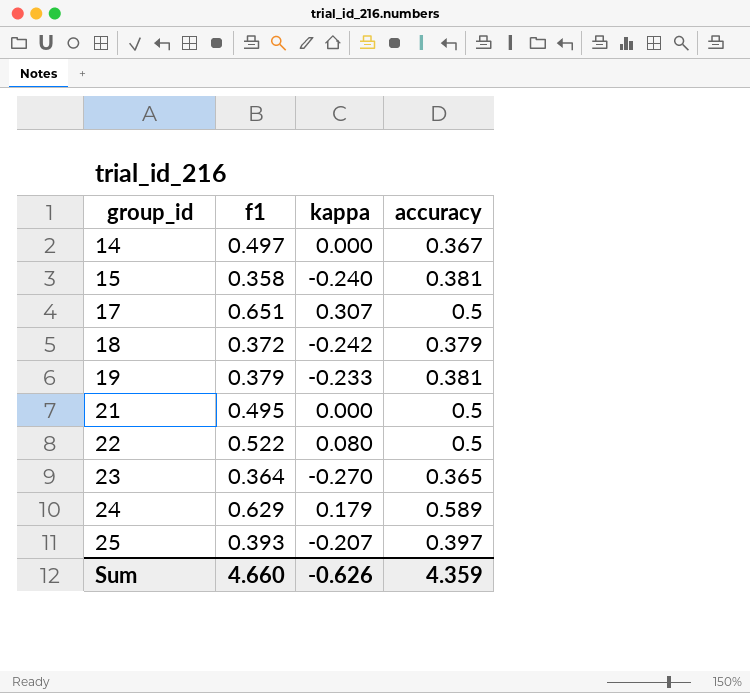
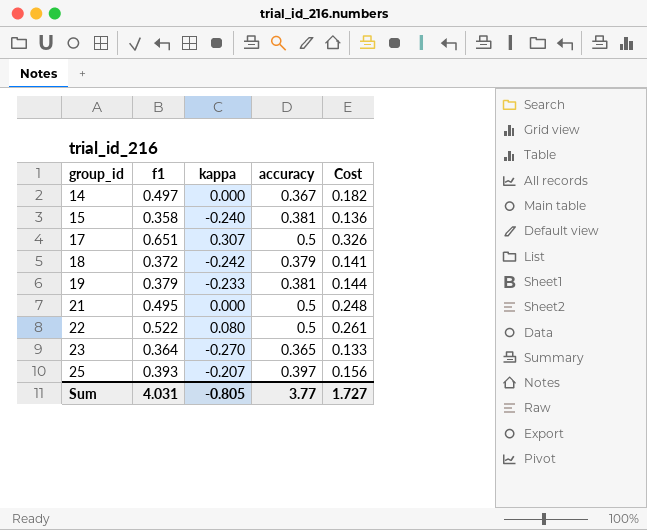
column Cost | formula: none -> [f1] * [accuracy]
row 24: 0.629 | 0.179 | 0.589 -> none
Sum | f1: 4.660 -> 4.031
Sum | kappa: -0.626 -> -0.805
Sum | accuracy: 4.359 -> 3.77

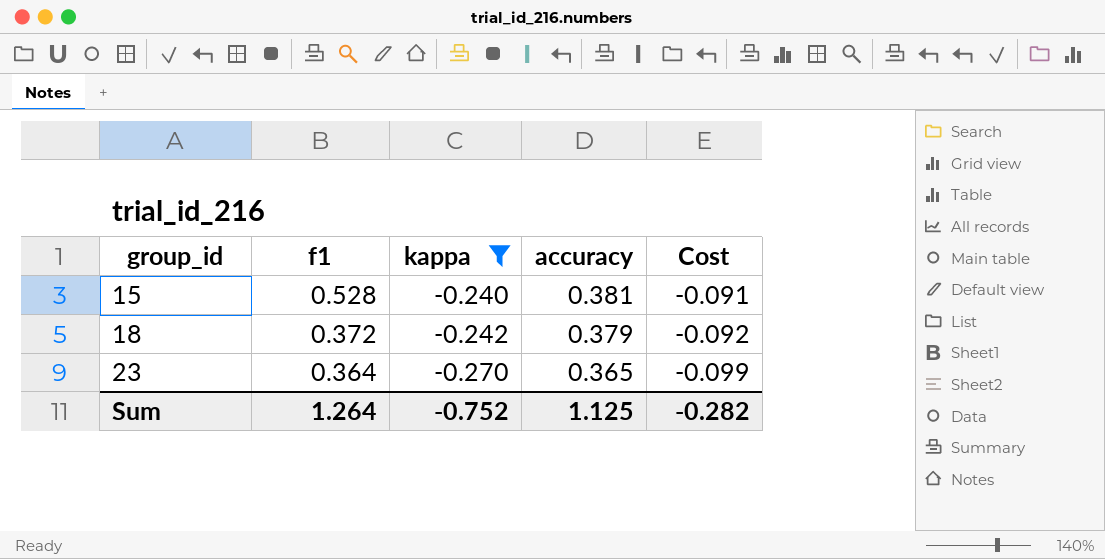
filter: none -> kappa <= -0.240
column Cost | formula: [f1] * [accuracy] -> [kappa] * [accuracy]
15 | f1: 0.358 -> 0.528
Sum | f1: 4.031 -> 1.264
Sum | kappa: -0.805 -> -0.752
Sum | accuracy: 3.77 -> 1.125
Sum | Cost: 1.727 -> -0.282

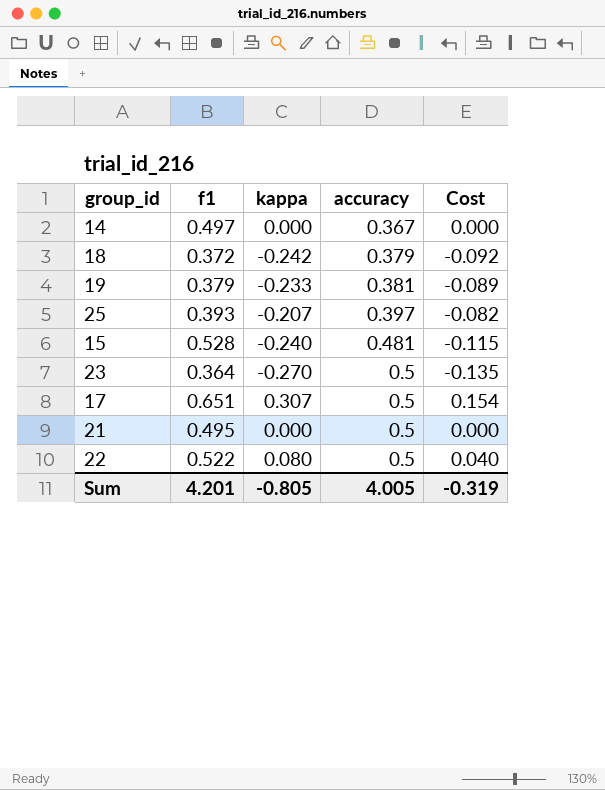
filter: kappa <= -0.240 -> none
row order: group_id ascending -> accuracy ascending
15 | accuracy: 0.381 -> 0.481
15 | Cost: -0.091 -> -0.115
23 | accuracy: 0.365 -> 0.5
23 | Cost: -0.099 -> -0.135
Sum | f1: 1.264 -> 4.201
Sum | kappa: -0.752 -> -0.805
Sum | accuracy: 1.125 -> 4.005
Sum | Cost: -0.282 -> -0.319

